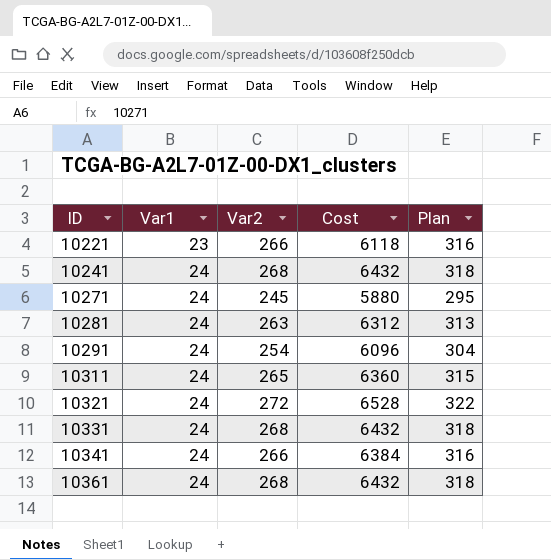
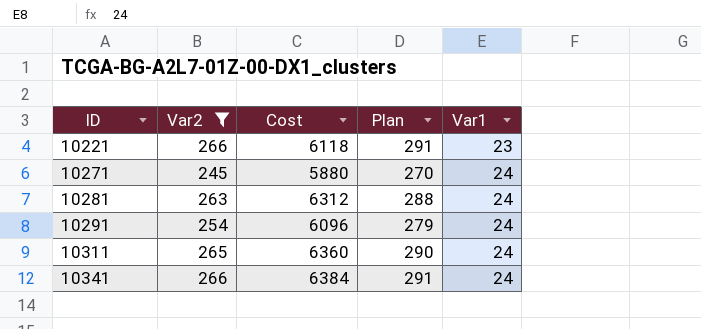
filter: none -> Var2 <= 266
column Plan | formula: [Var2] + 50 -> [Var2] + 25
column Var1 | position: 2 -> 5

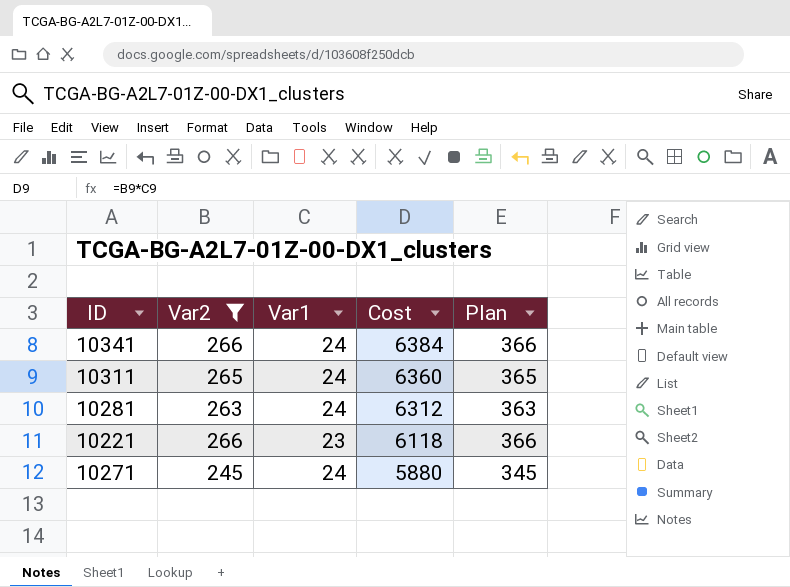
row order: ID ascending -> Cost descending
column Var1 | position: 5 -> 3
column Plan | formula: [Var2] + 25 -> [Var2] + 100
row 10291: 254 | 6096 | 279 | 24 -> none

